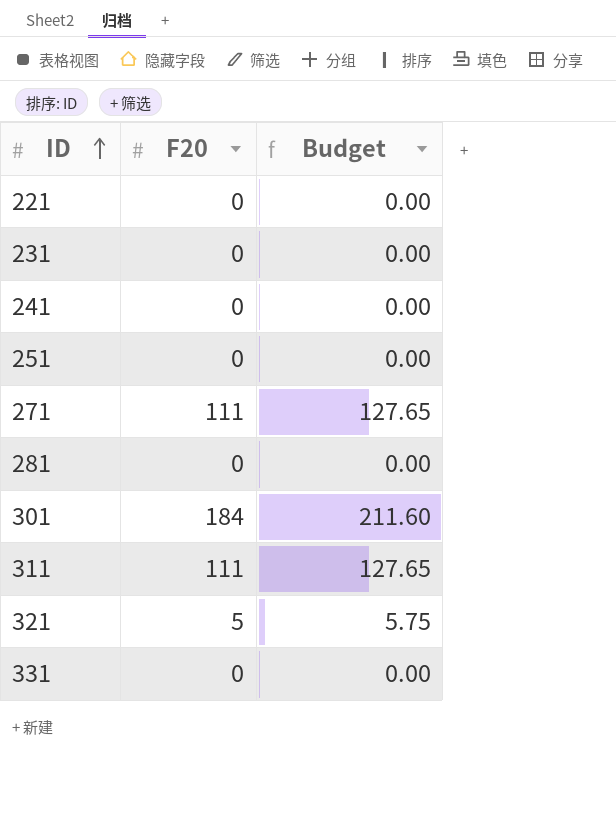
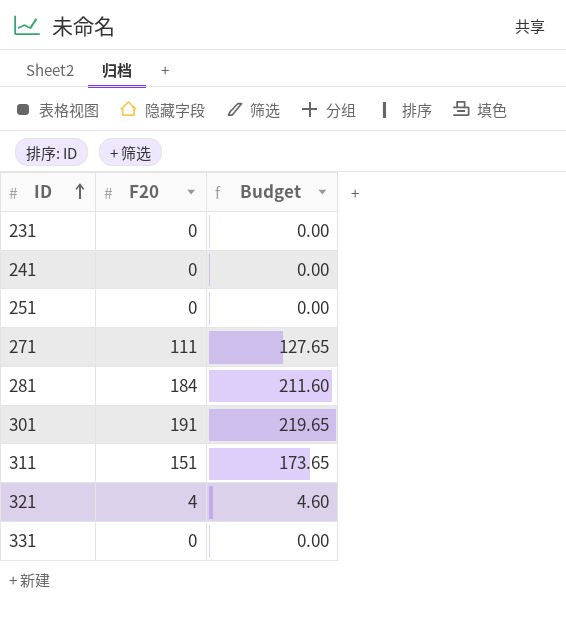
row 221: 0 | 0.00 -> none
281 | F20: 0 -> 184
281 | Budget: 0.00 -> 211.60
301 | F20: 184 -> 191
301 | Budget: 211.60 -> 219.65
311 | F20: 111 -> 151
311 | Budget: 127.65 -> 173.65
321 | F20: 5 -> 4
321 | Budget: 5.75 -> 4.60

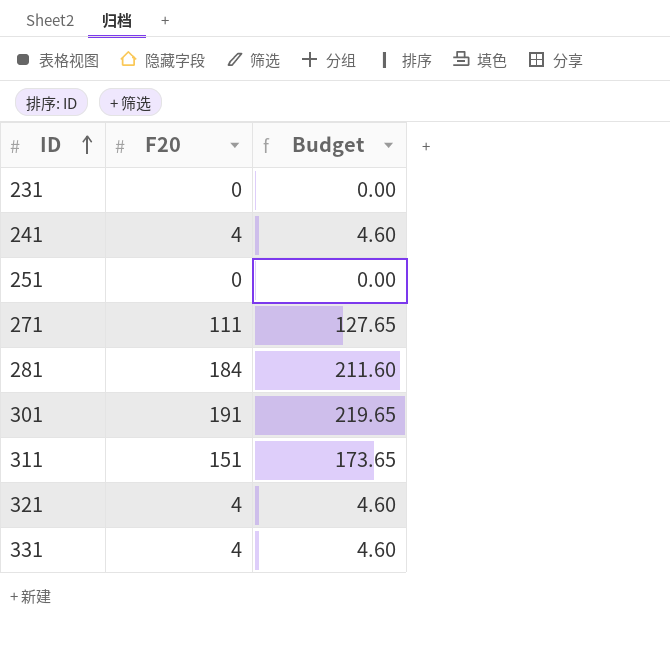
241 | F20: 0 -> 4
241 | Budget: 0.00 -> 4.60
331 | F20: 0 -> 4
331 | Budget: 0.00 -> 4.60

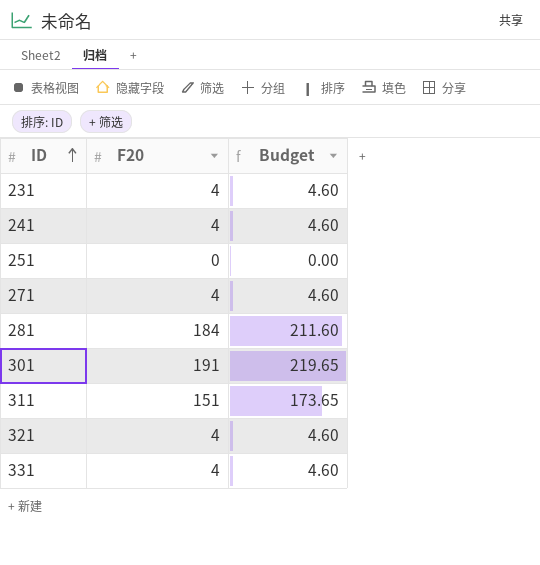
231 | F20: 0 -> 4
231 | Budget: 0.00 -> 4.60
271 | F20: 111 -> 4
271 | Budget: 127.65 -> 4.60

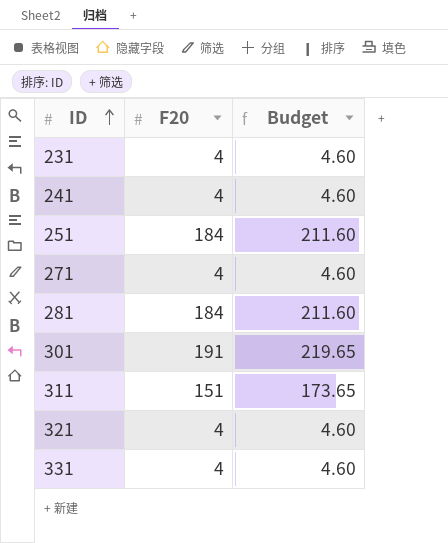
251 | F20: 0 -> 184
251 | Budget: 0.00 -> 211.60

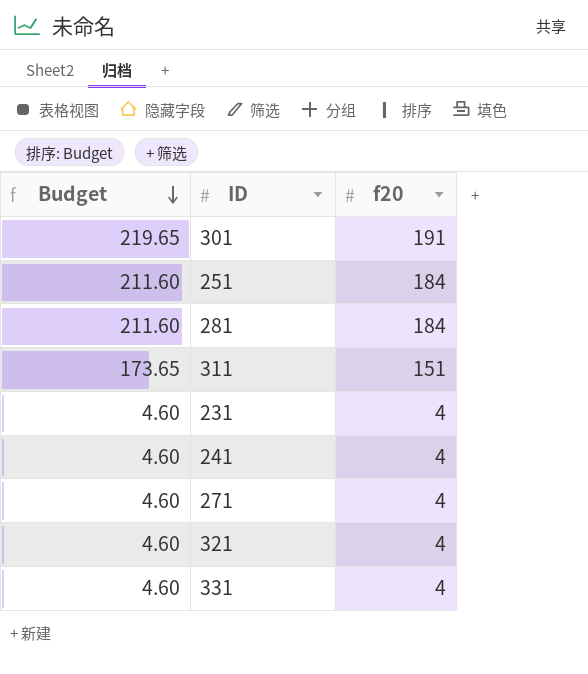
row order: ID ascending -> Budget descending
column Budget | position: 3 -> 1
column name: F20 -> f20

